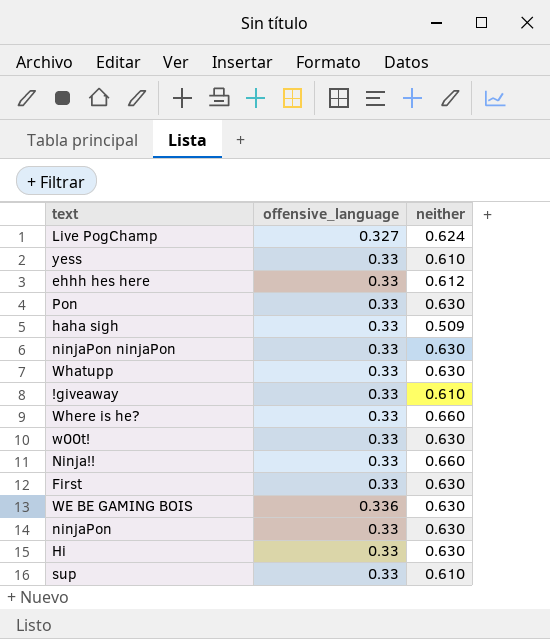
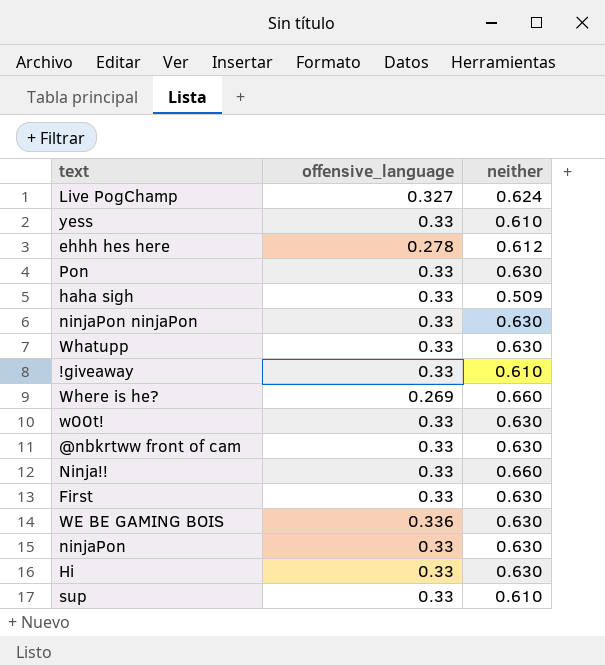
ehhh hes here | offensive_language: 0.33 -> 0.278
Where is he? | offensive_language: 0.33 -> 0.269
row @nbkrtww front of cam: none -> 0.33 | 0.630

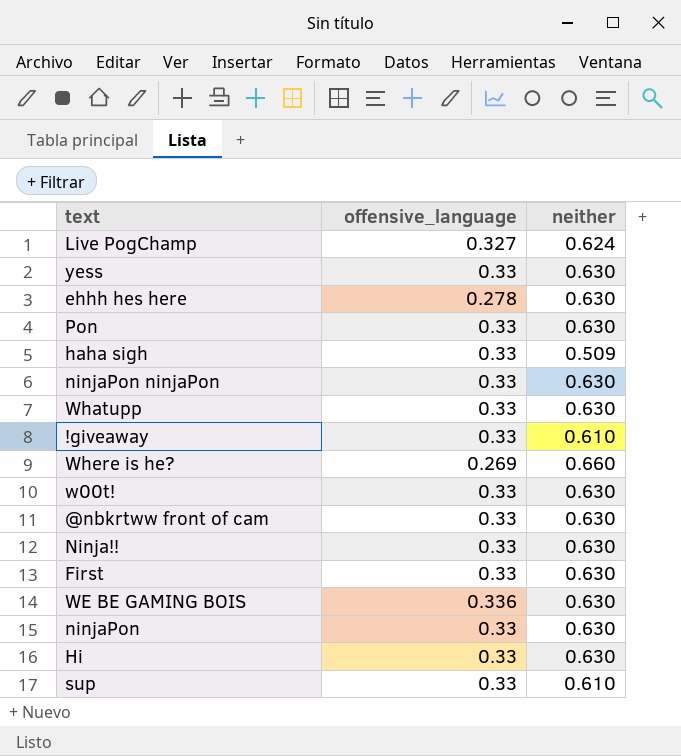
yess | neither: 0.610 -> 0.630
ehhh hes here | neither: 0.612 -> 0.630
Ninja!! | neither: 0.660 -> 0.630

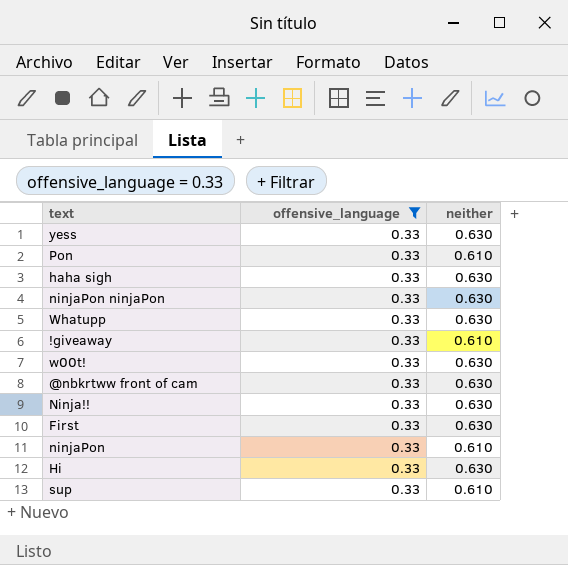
filter: none -> offensive_language = 0.33
Pon | neither: 0.630 -> 0.610
haha sigh | neither: 0.509 -> 0.630
ninjaPon | neither: 0.630 -> 0.610

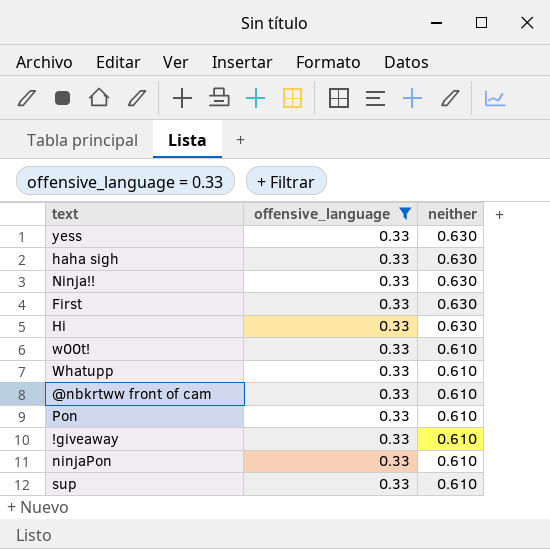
row order: none -> neither descending
row ninjaPon ninjaPon: 0.33 | 0.630 -> none
w00t! | neither: 0.630 -> 0.610
Whatupp | neither: 0.630 -> 0.610
@nbkrtww front of cam | neither: 0.630 -> 0.610

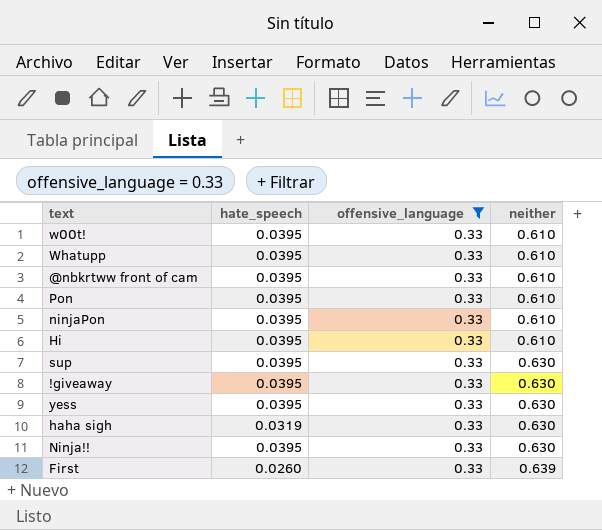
row order: neither descending -> neither ascending
column hate_speech | position: none -> 2
Hi | neither: 0.630 -> 0.610
sup | neither: 0.610 -> 0.630
!giveaway | neither: 0.610 -> 0.630
First | neither: 0.630 -> 0.639

